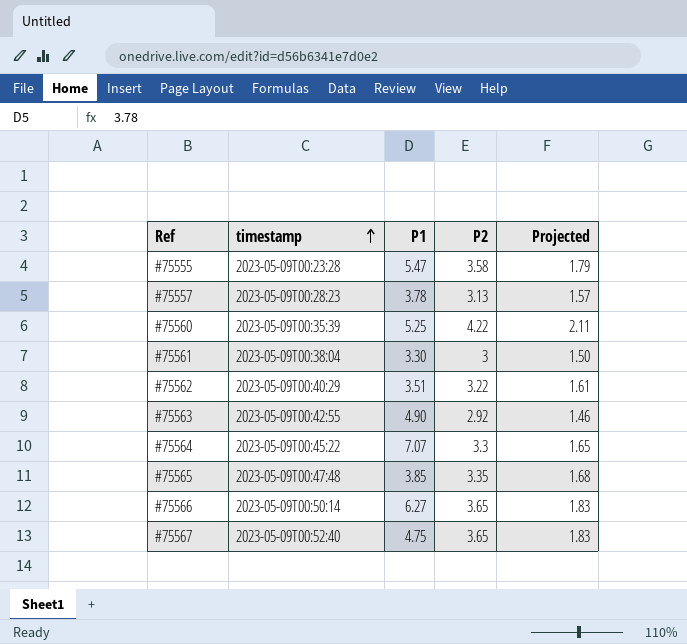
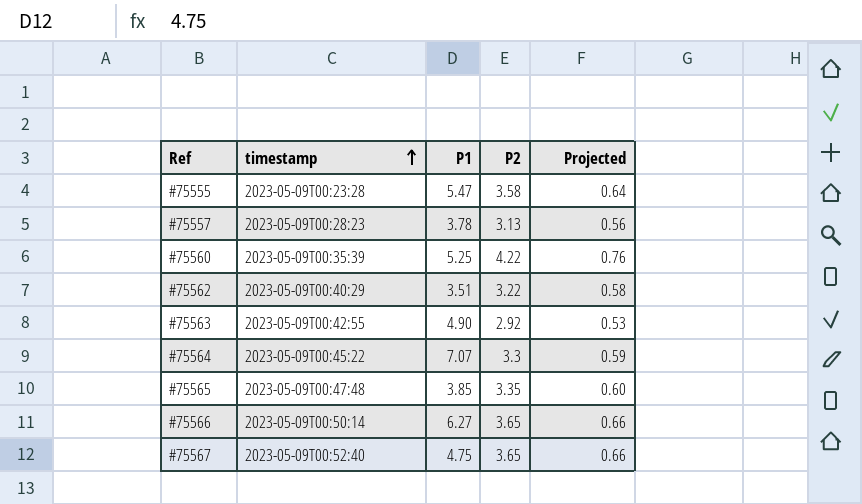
column Projected | formula: [P2] * 0.5 -> [P2] * 0.18
row #75561: 2023-05-09T00:38:04 | 3.30 | 3 | 1.50 -> none

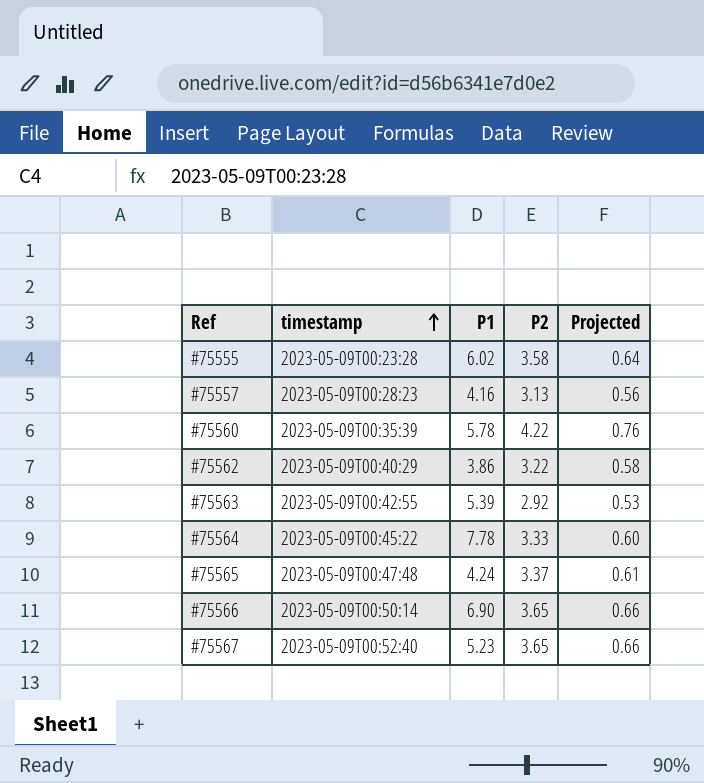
#75555 | P1: 5.47 -> 6.02
#75557 | P1: 3.78 -> 4.16
#75560 | P1: 5.25 -> 5.78
#75562 | P1: 3.51 -> 3.86
#75563 | P1: 4.90 -> 5.39
#75564 | P1: 7.07 -> 7.78
#75564 | P2: 3.3 -> 3.33
#75564 | Projected: 0.59 -> 0.60
#75565 | P1: 3.85 -> 4.24
#75565 | P2: 3.35 -> 3.37
#75565 | Projected: 0.60 -> 0.61
#75566 | P1: 6.27 -> 6.90
#75567 | P1: 4.75 -> 5.23

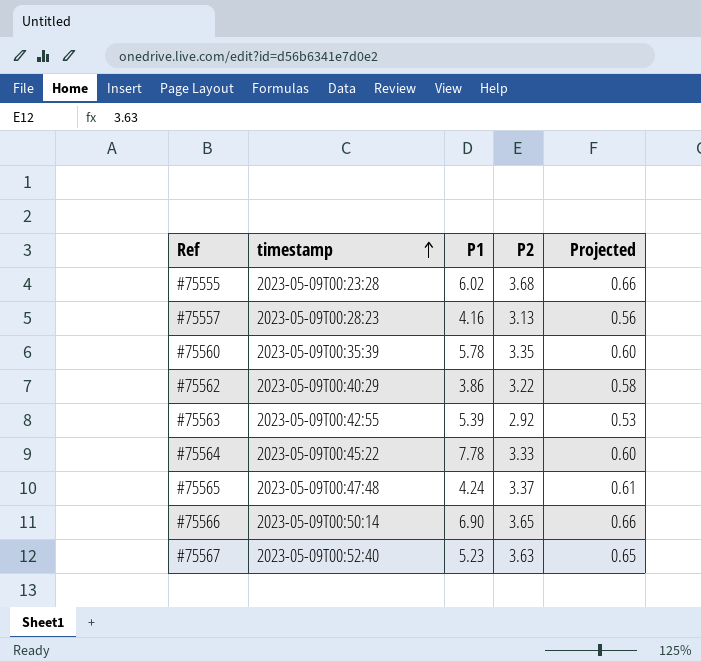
#75555 | P2: 3.58 -> 3.68
#75555 | Projected: 0.64 -> 0.66
#75560 | P2: 4.22 -> 3.35
#75560 | Projected: 0.76 -> 0.60
#75567 | P2: 3.65 -> 3.63
#75567 | Projected: 0.66 -> 0.65

